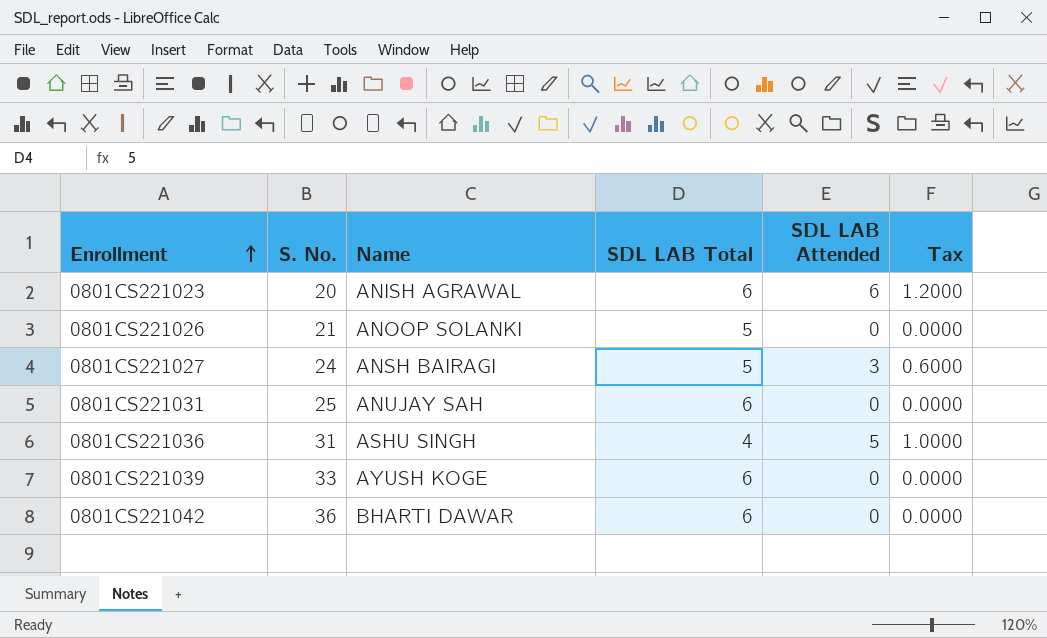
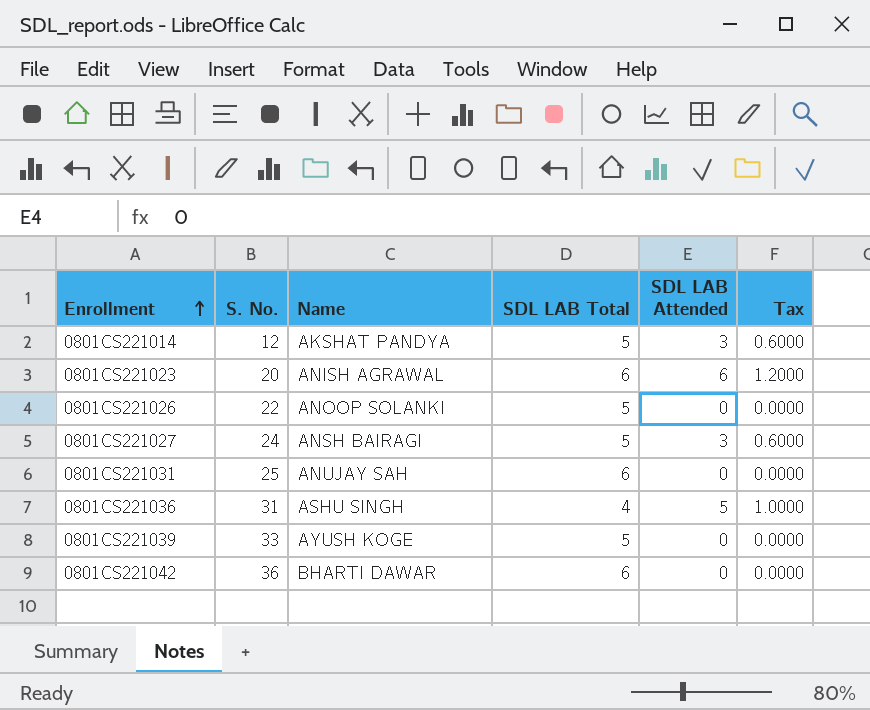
row 0801CS221014: none -> 12 | AKSHAT PANDYA | 5 | 3 | 0.6000
0801CS221026 | S. No.: 21 -> 22
0801CS221039 | SDL LAB Total: 6 -> 5

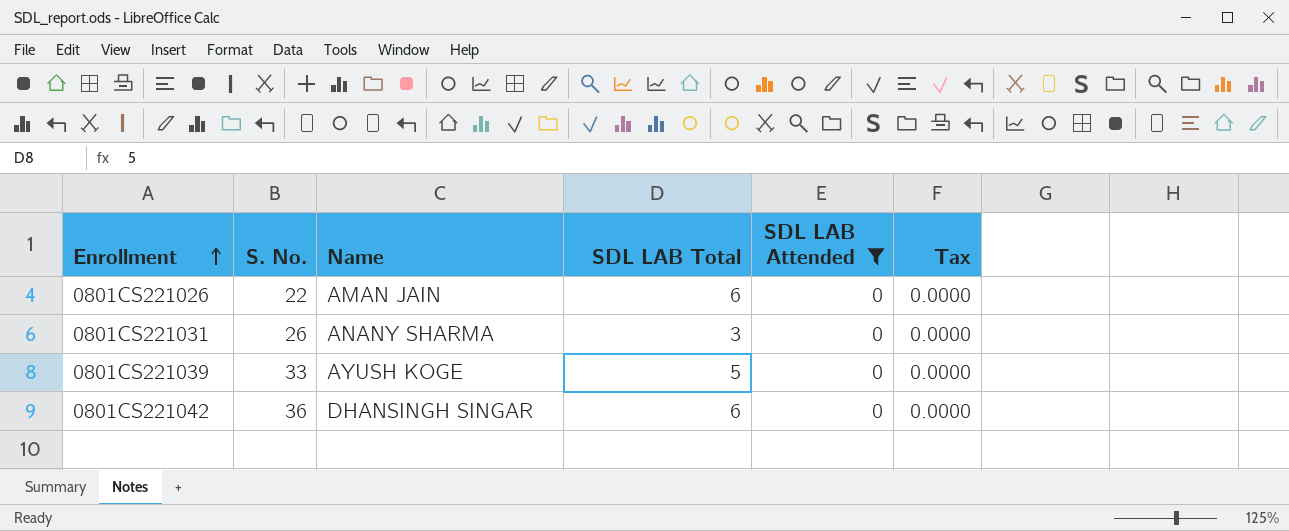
filter: none -> SDL LAB Attended = 0
0801CS221026 | Name: ANOOP SOLANKI -> AMAN JAIN
0801CS221026 | SDL LAB Total: 5 -> 6
0801CS221031 | S. No.: 25 -> 26
0801CS221031 | Name: ANUJAY SAH -> ANANY SHARMA
0801CS221031 | SDL LAB Total: 6 -> 3
0801CS221042 | Name: BHARTI DAWAR -> DHANSINGH SINGAR

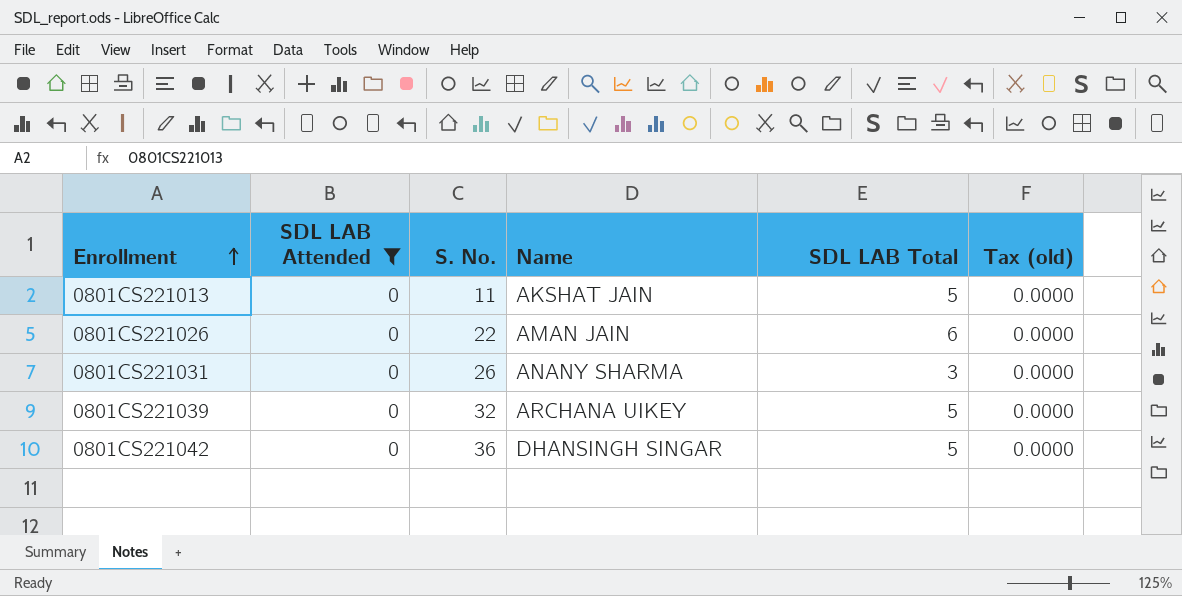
column SDL LAB Attended | position: 5 -> 2
column name: Tax -> Tax (old)
row 0801CS221013: none -> 0 | 11 | AKSHAT JAIN | 5 | 0.0000
0801CS221039 | S. No.: 33 -> 32
0801CS221039 | Name: AYUSH KOGE -> ARCHANA UIKEY
0801CS221042 | SDL LAB Total: 6 -> 5

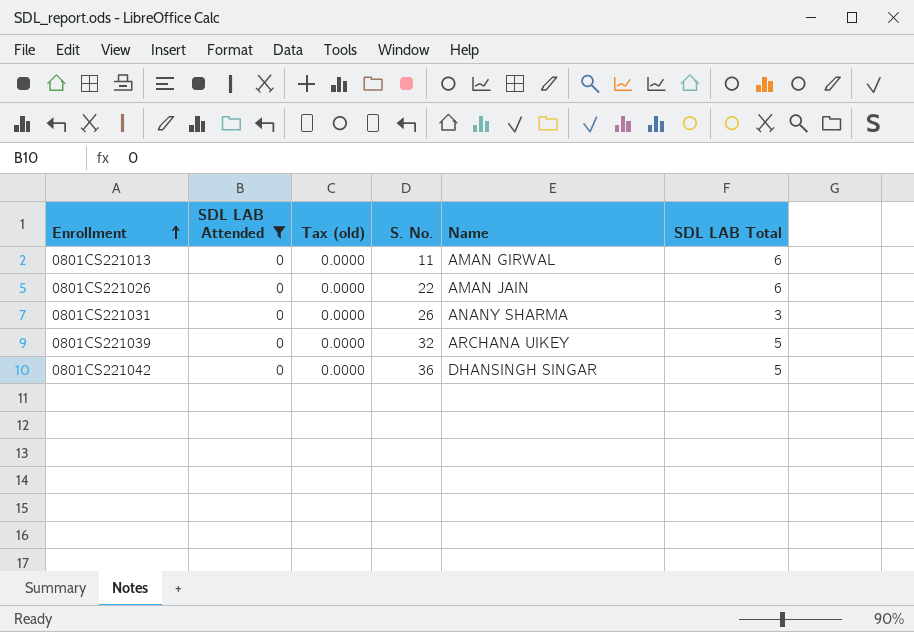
column Tax (old) | position: 6 -> 3
0801CS221013 | Name: AKSHAT JAIN -> AMAN GIRWAL
0801CS221013 | SDL LAB Total: 5 -> 6

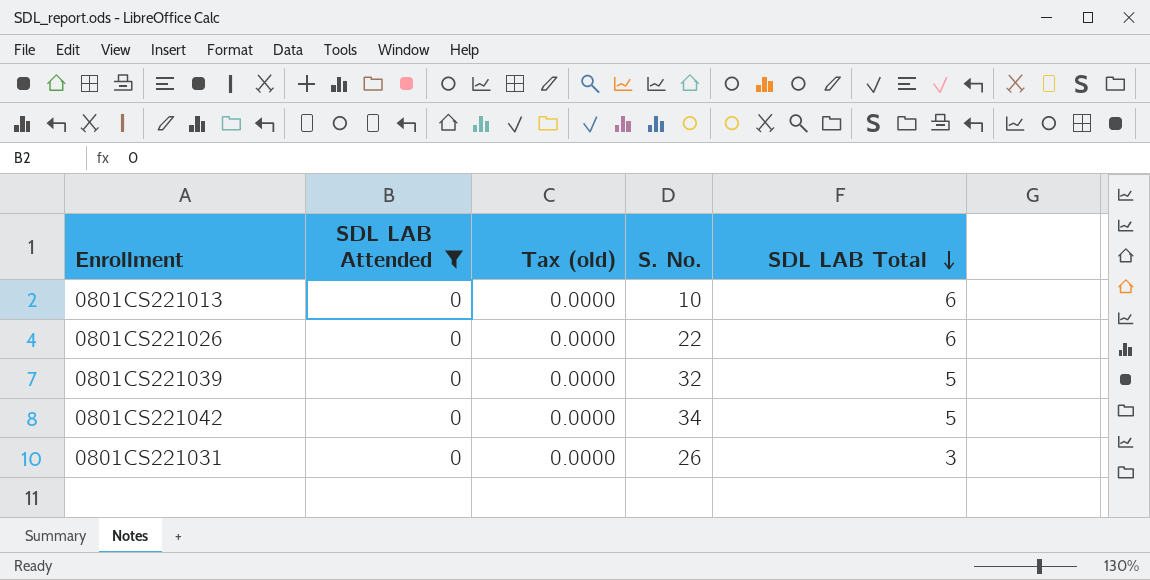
row order: Enrollment ascending -> SDL LAB Total descending
column Name | position: 5 -> none
0801CS221013 | S. No.: 11 -> 10
0801CS221042 | S. No.: 36 -> 34

